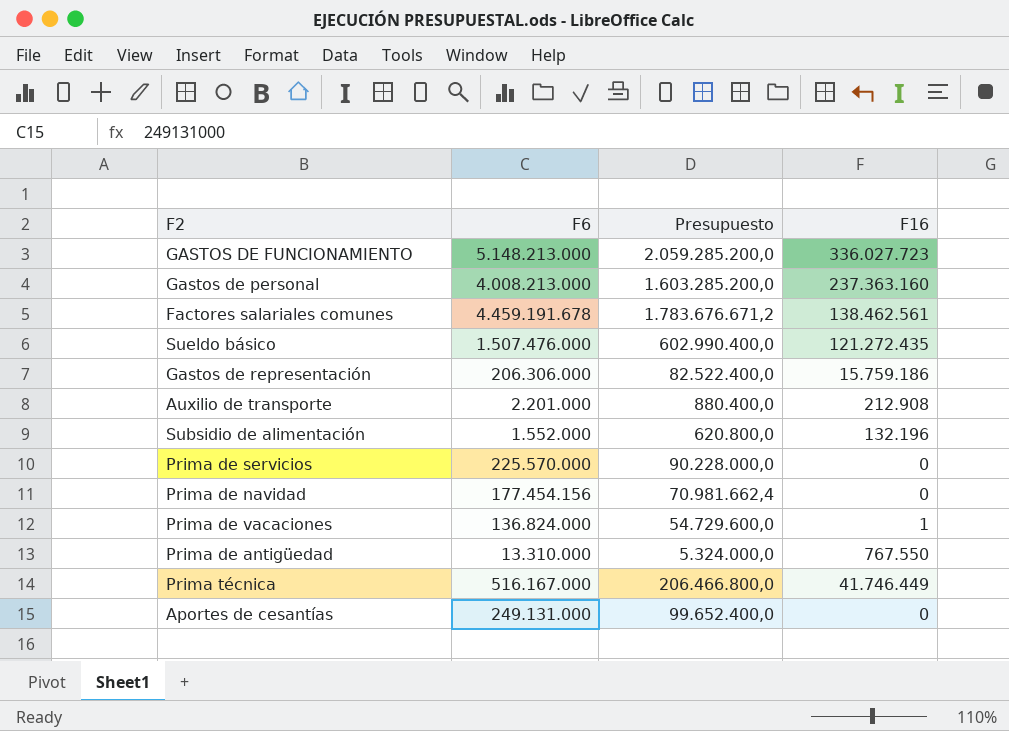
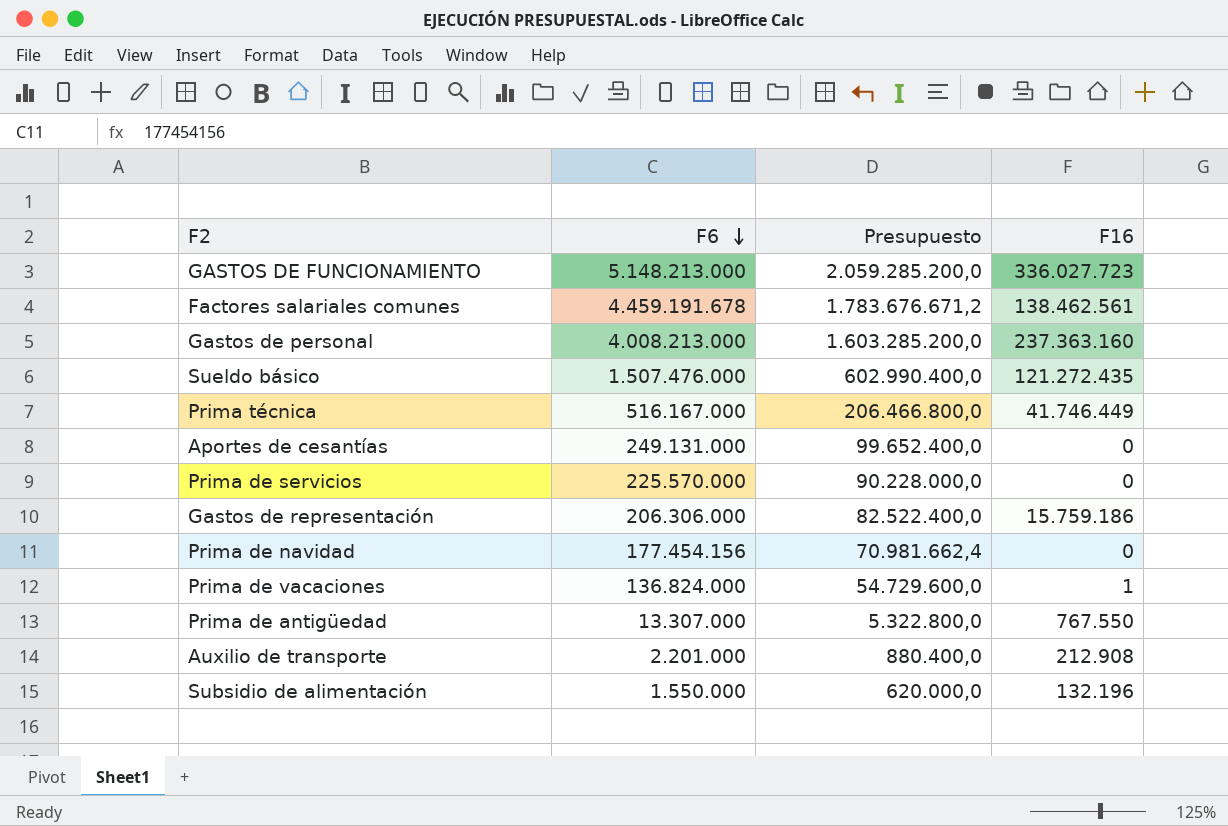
row order: none -> F6 descending
Prima de antigüedad | F6: 13.310.000 -> 13.307.000
Prima de antigüedad | Presupuesto: 5.324.000,0 -> 5.322.800,0
Subsidio de alimentación | F6: 1.552.000 -> 1.550.000
Subsidio de alimentación | Presupuesto: 620.800,0 -> 620.000,0

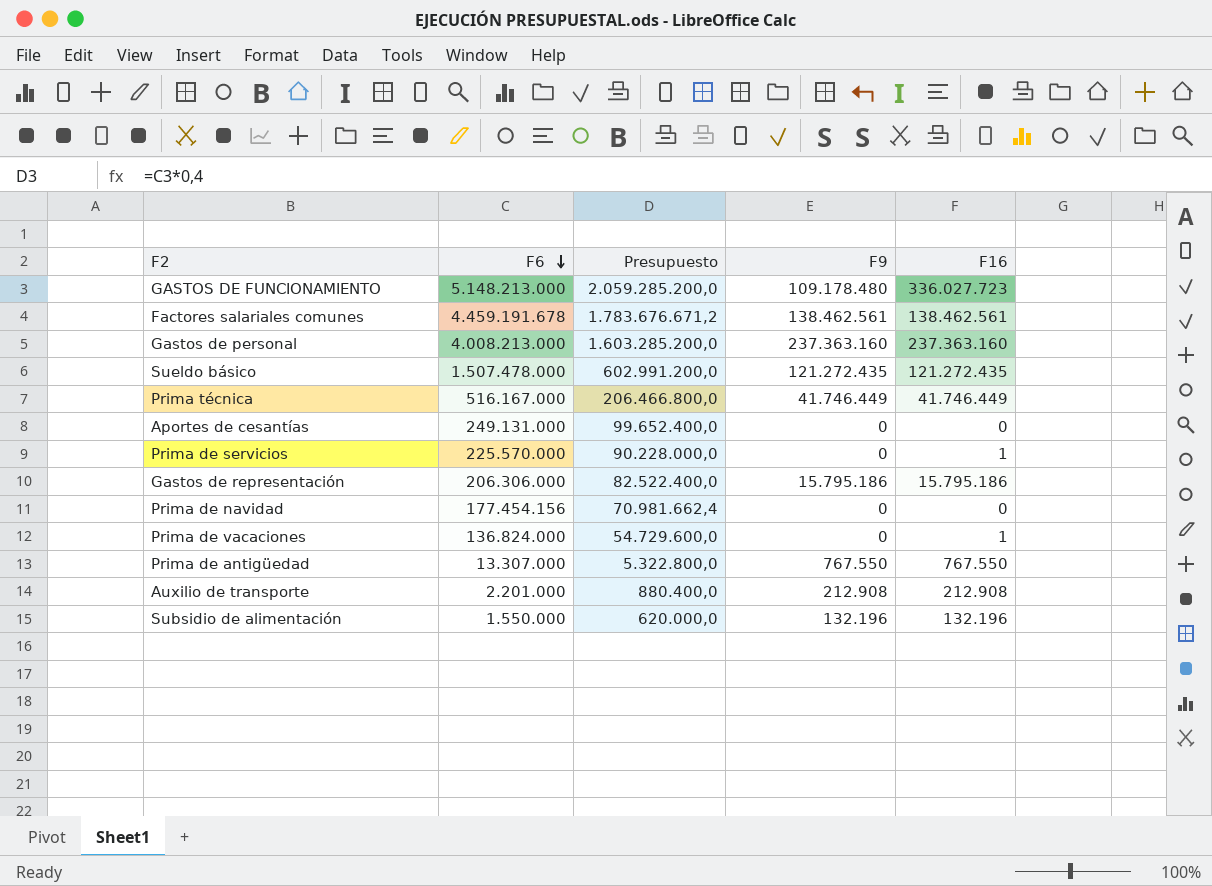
column F9 | position: none -> 4
Sueldo básico | F6: 1.507.476.000 -> 1.507.478.000
Sueldo básico | Presupuesto: 602.990.400,0 -> 602.991.200,0
Prima de servicios | F16: 0 -> 1
Gastos de representación | F16: 15.759.186 -> 15.795.186

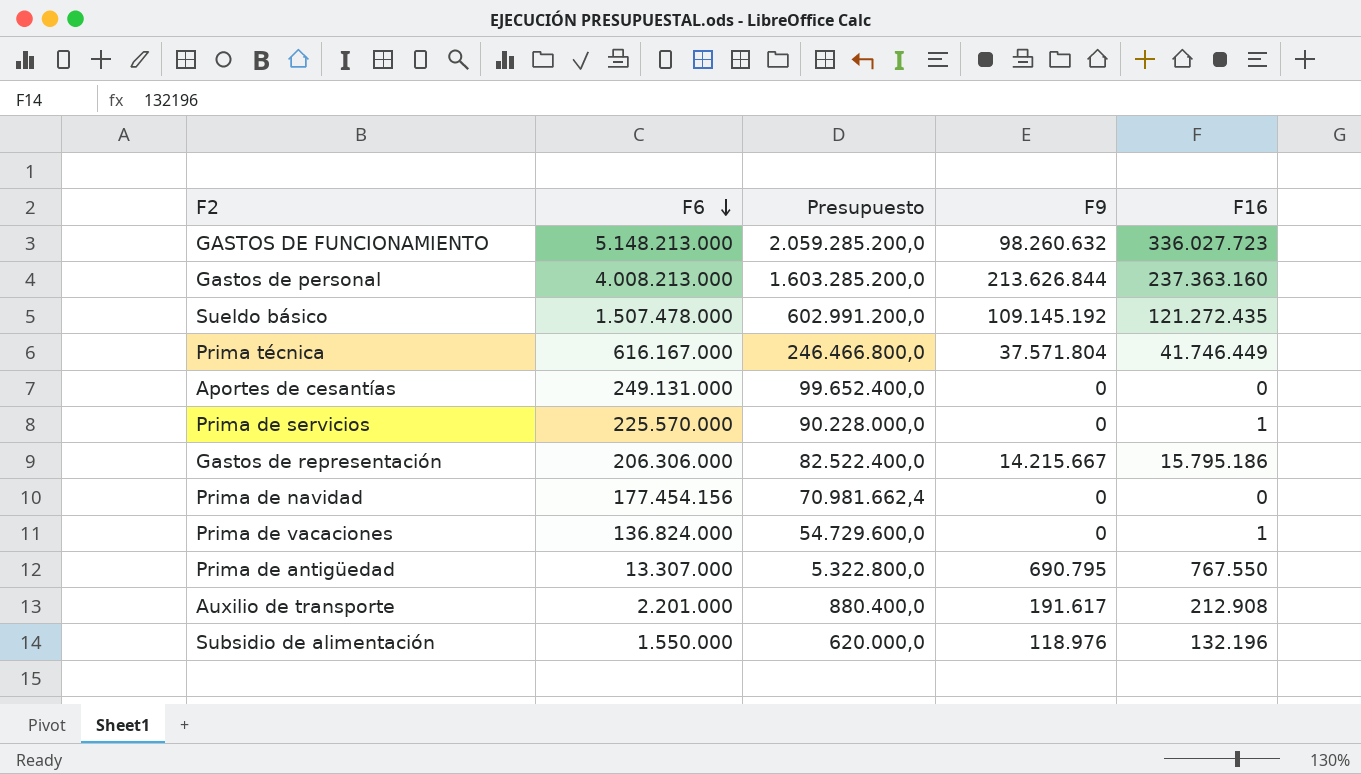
row Factores salariales comunes: 4.459.191.678 | 1.783.676.671,2 | 138.462.561 | 138.462.561 -> none
GASTOS DE FUNCIONAMIENTO | F9: 109.178.480 -> 98.260.632
Gastos de personal | F9: 237.363.160 -> 213.626.844
Sueldo básico | F9: 121.272.435 -> 109.145.192
Prima técnica | F6: 516.167.000 -> 616.167.000
Prima técnica | Presupuesto: 206.466.800,0 -> 246.466.800,0
Prima técnica | F9: 41.746.449 -> 37.571.804
Gastos de representación | F9: 15.795.186 -> 14.215.667
Prima de antigüedad | F9: 767.550 -> 690.795
Auxilio de transporte | F9: 212.908 -> 191.617
Subsidio de alimentación | F9: 132.196 -> 118.976

